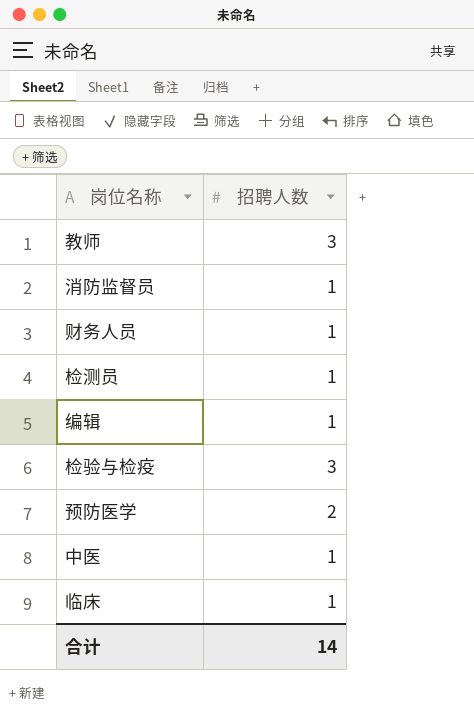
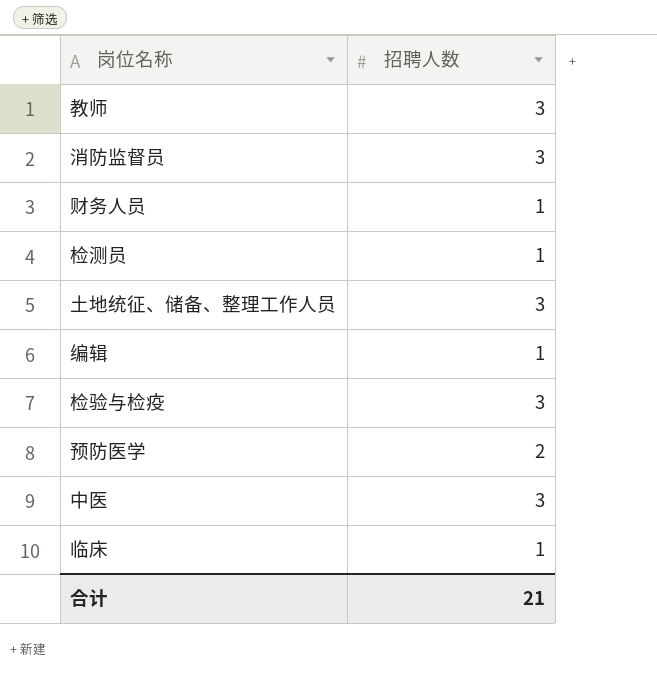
消防监督员 | 招聘人数: 1 -> 3
row 土地统征、储备、整理工作人员: none -> 3
中医 | 招聘人数: 1 -> 3
合计 | 招聘人数: 14 -> 21

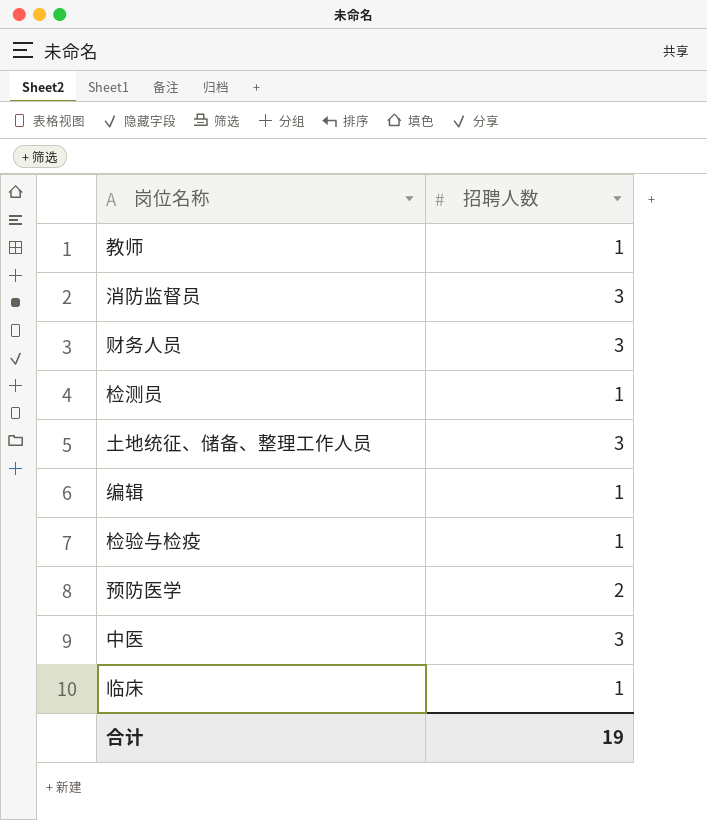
教师 | 招聘人数: 3 -> 1
财务人员 | 招聘人数: 1 -> 3
检验与检疫 | 招聘人数: 3 -> 1
合计 | 招聘人数: 21 -> 19

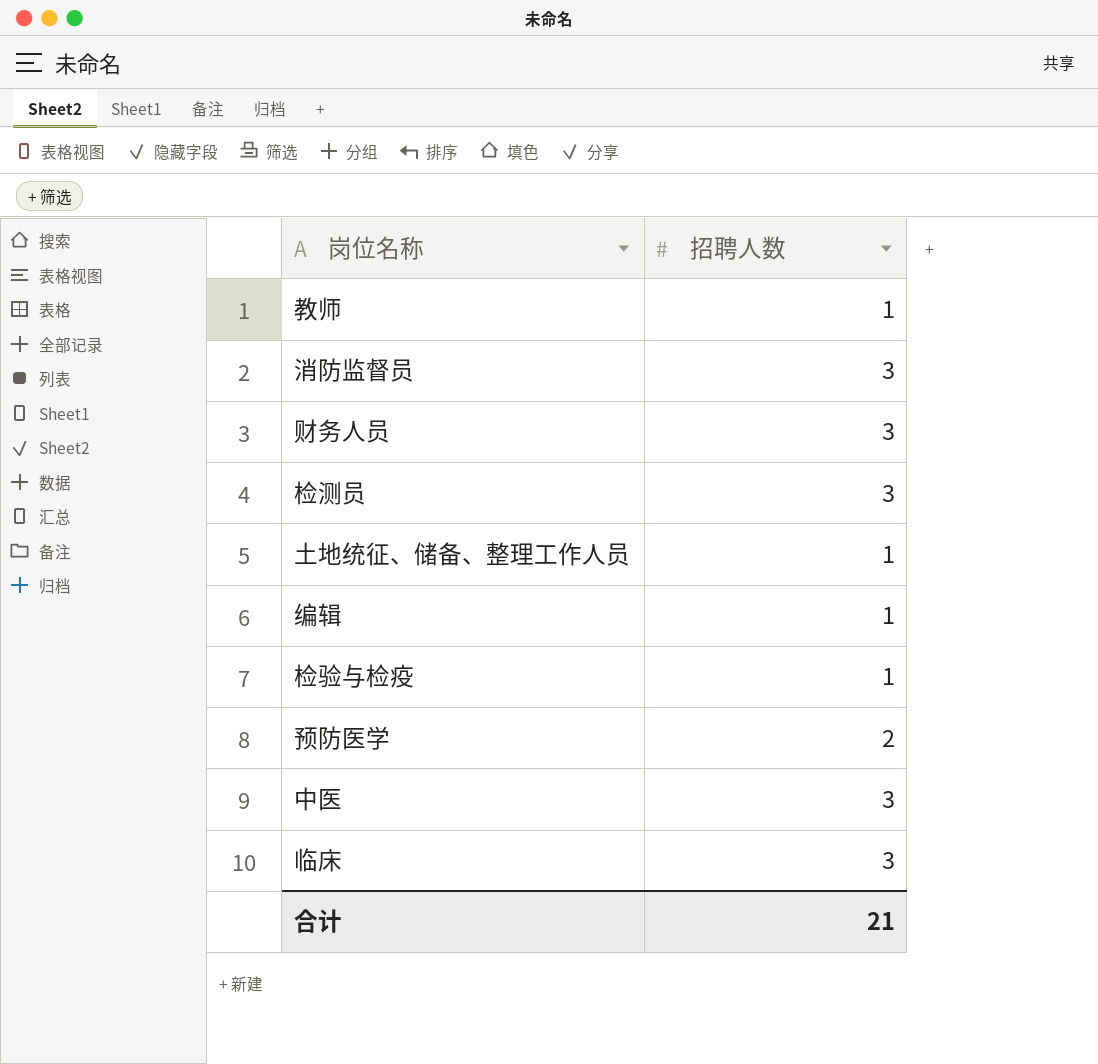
检测员 | 招聘人数: 1 -> 3
土地统征、储备、整理工作人员 | 招聘人数: 3 -> 1
临床 | 招聘人数: 1 -> 3
合计 | 招聘人数: 19 -> 21

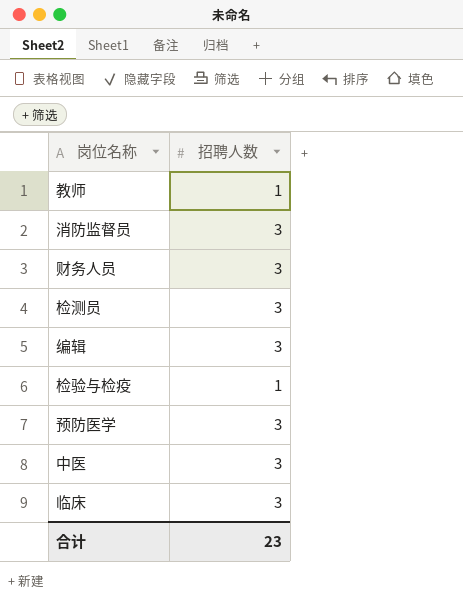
row 土地统征、储备、整理工作人员: 1 -> none
编辑 | 招聘人数: 1 -> 3
预防医学 | 招聘人数: 2 -> 3
合计 | 招聘人数: 21 -> 23

